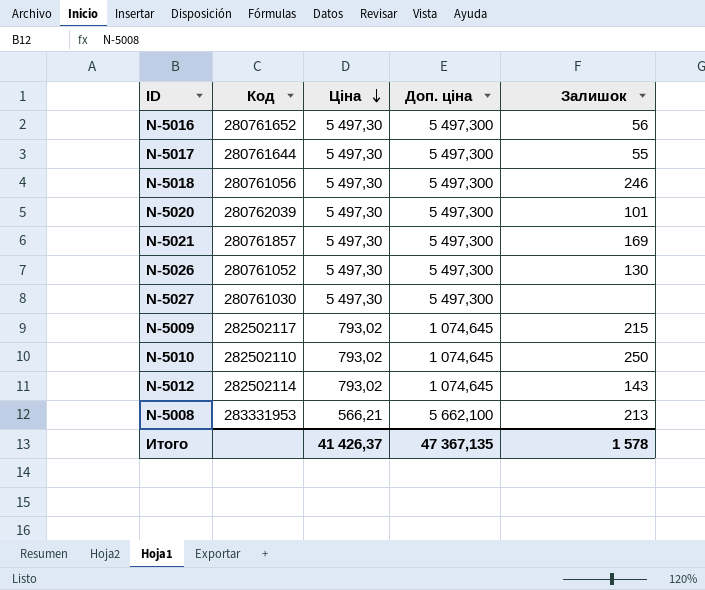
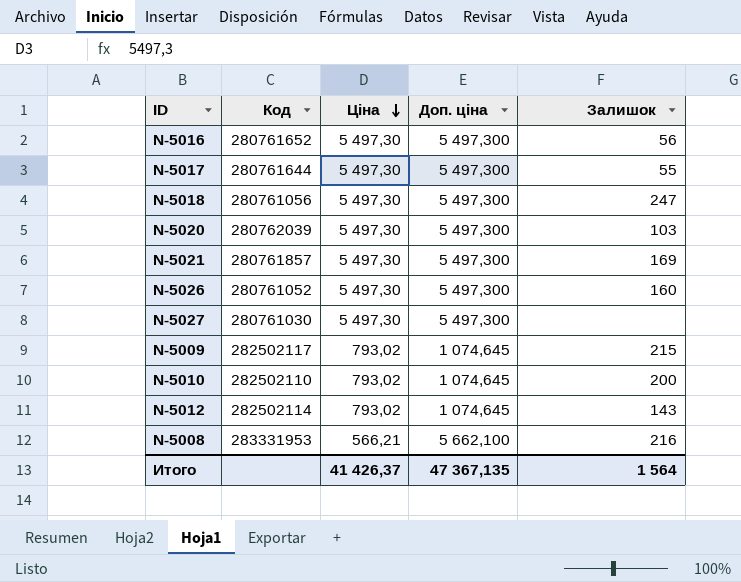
N-5018 | Залишок: 246 -> 247
N-5020 | Залишок: 101 -> 103
N-5026 | Залишок: 130 -> 160
N-5010 | Залишок: 250 -> 200
N-5008 | Залишок: 213 -> 216
Итого | Залишок: 1 578 -> 1 564

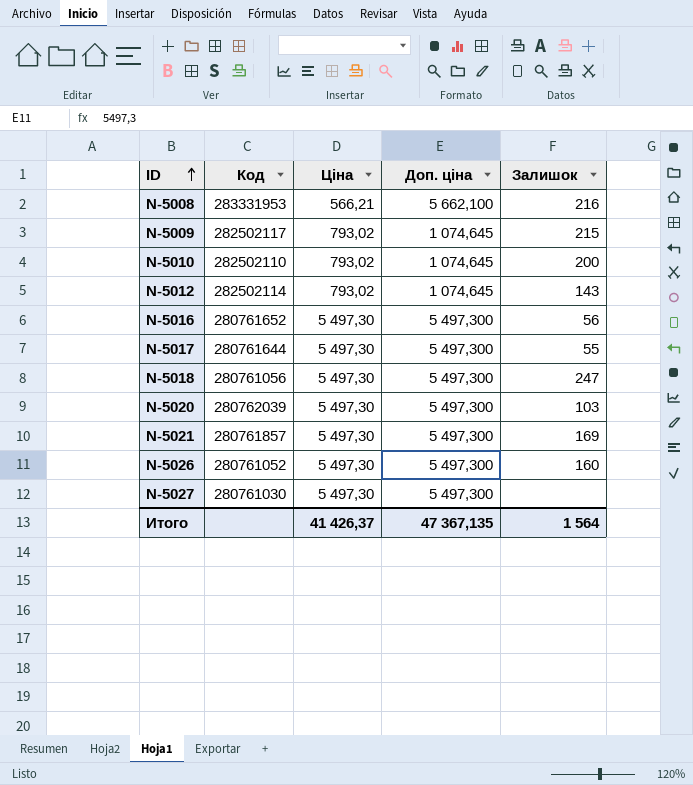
row order: Ціна descending -> ID ascending

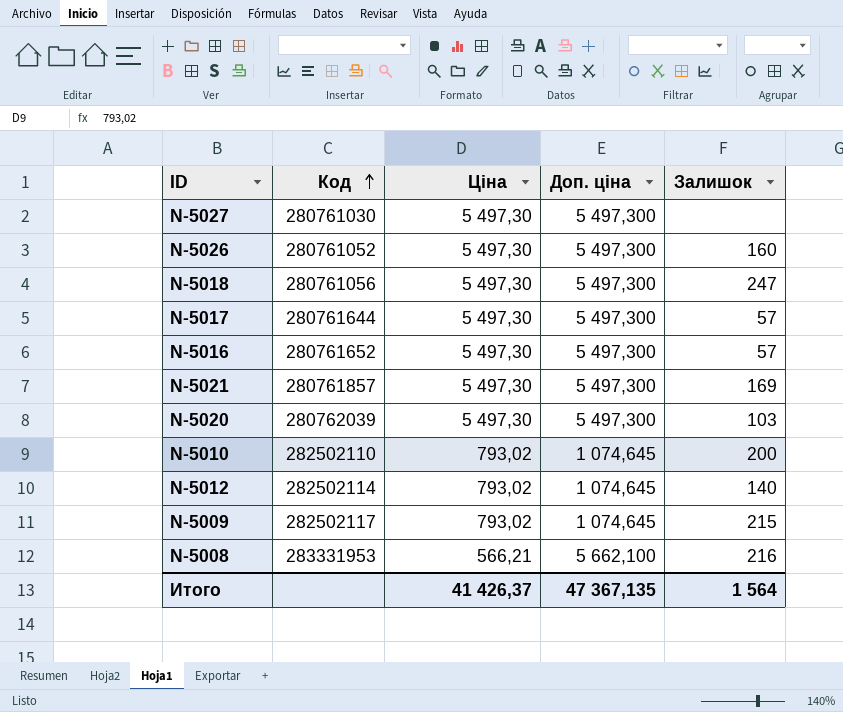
row order: ID ascending -> Код ascending
N-5017 | Залишок: 55 -> 57
N-5016 | Залишок: 56 -> 57
N-5012 | Залишок: 143 -> 140

